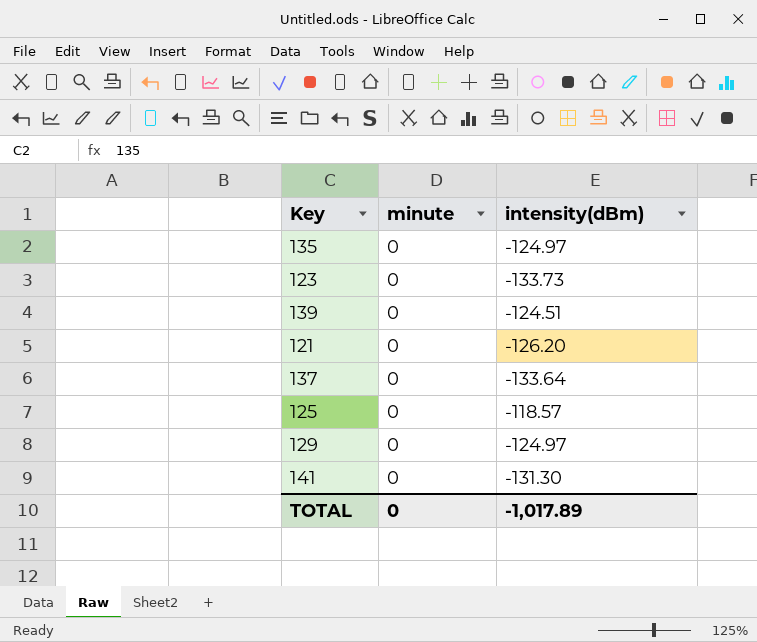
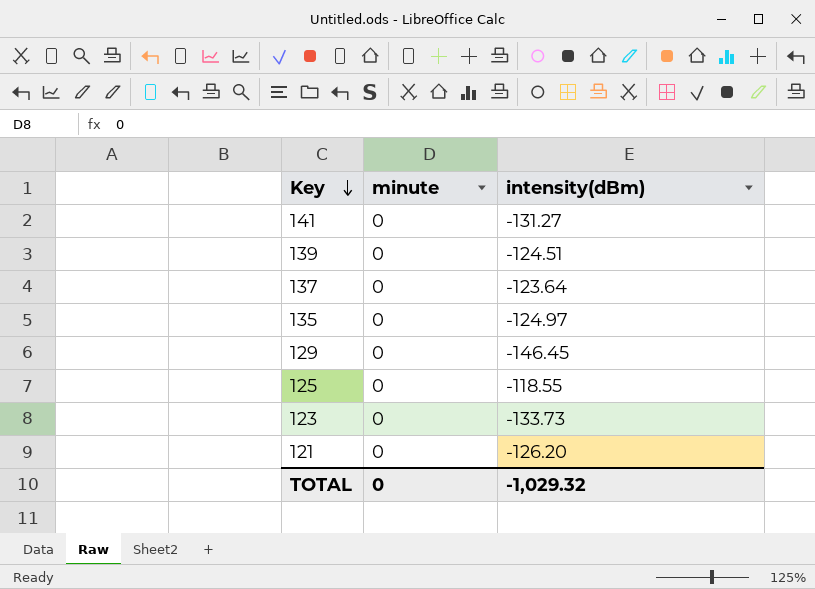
row order: none -> Key descending
141 | intensity(dBm): -131.30 -> -131.27
137 | intensity(dBm): -133.64 -> -123.64
129 | intensity(dBm): -124.97 -> -146.45
125 | intensity(dBm): -118.57 -> -118.55
TOTAL | intensity(dBm): -1,017.89 -> -1,029.32

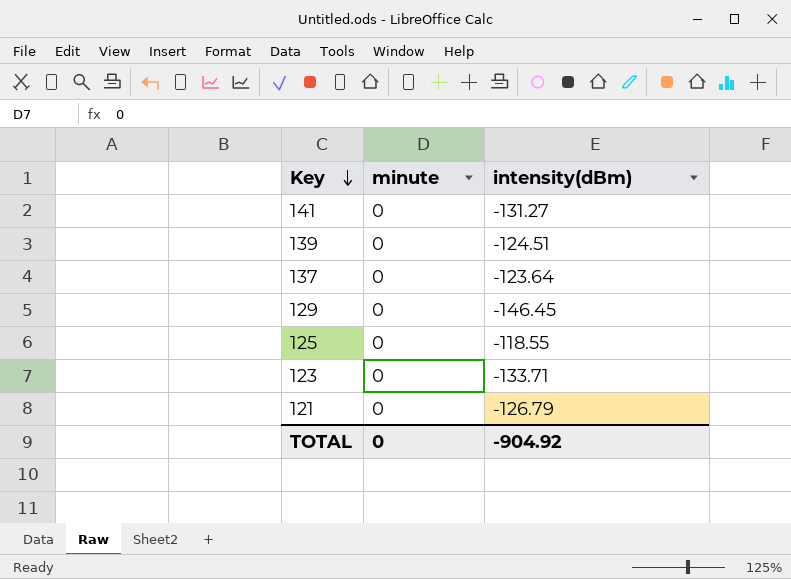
row 135: 0 | -124.97 -> none
123 | intensity(dBm): -133.73 -> -133.71
121 | intensity(dBm): -126.20 -> -126.79
TOTAL | intensity(dBm): -1,029.32 -> -904.92

